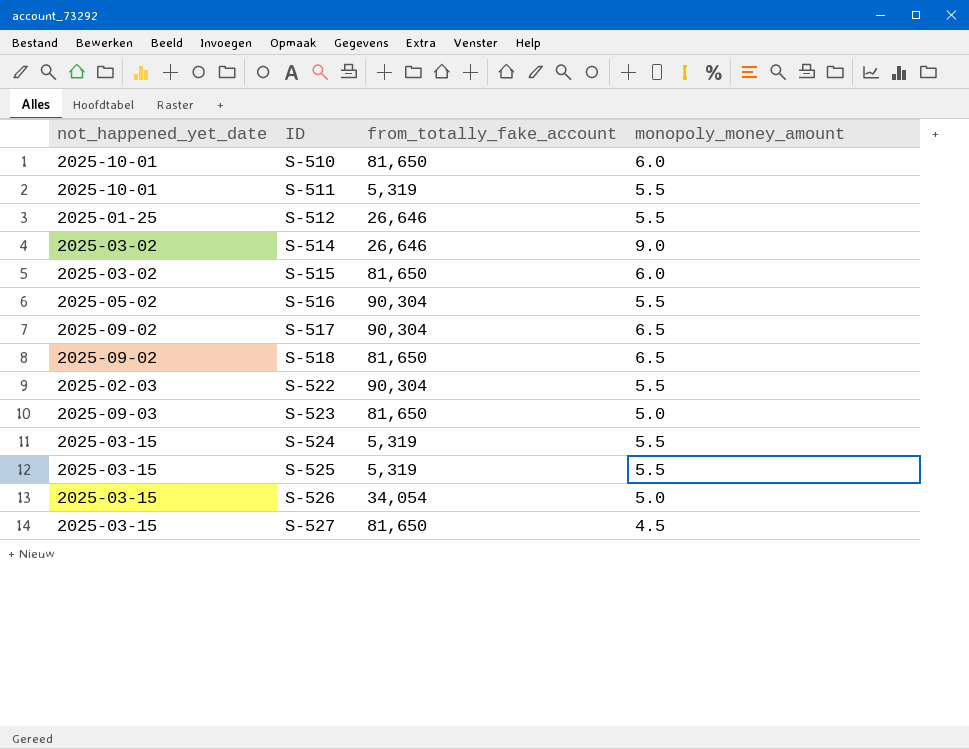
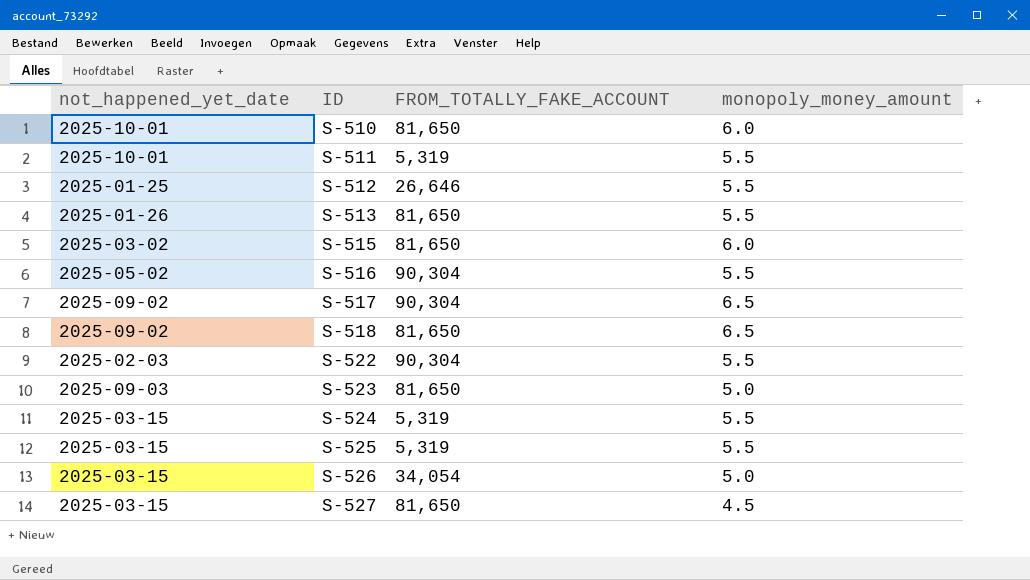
column name: from_totally_fake_account -> FROM_TOTALLY_FAKE_ACCOUNT
row S-514: 2025-03-02 | 26,646 | 9.0 -> none
row S-513: none -> 2025-01-26 | 81,650 | 5.5

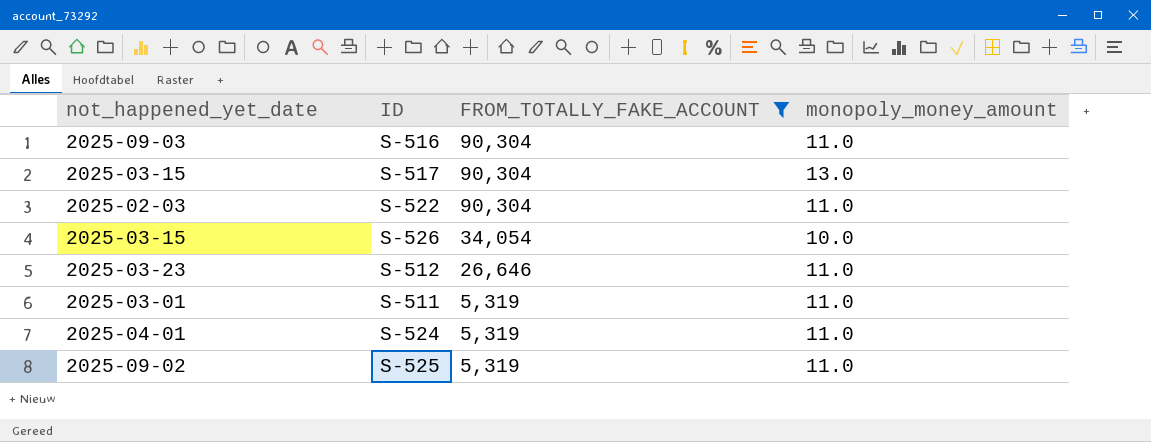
filter: none -> FROM_TOTALLY_FAKE_ACCOUNT != 81,650
row order: ID ascending -> FROM_TOTALLY_FAKE_ACCOUNT descending
S-516 | not_happened_yet_date: 2025-05-02 -> 2025-09-03
S-516 | monopoly_money_amount: 5.5 -> 11.0
S-517 | not_happened_yet_date: 2025-09-02 -> 2025-03-15
S-517 | monopoly_money_amount: 6.5 -> 13.0
S-522 | monopoly_money_amount: 5.5 -> 11.0
S-526 | monopoly_money_amount: 5.0 -> 10.0
S-512 | not_happened_yet_date: 2025-01-25 -> 2025-03-23
S-512 | monopoly_money_amount: 5.5 -> 11.0
S-511 | not_happened_yet_date: 2025-10-01 -> 2025-03-01
S-511 | monopoly_money_amount: 5.5 -> 11.0
S-524 | not_happened_yet_date: 2025-03-15 -> 2025-04-01
S-524 | monopoly_money_amount: 5.5 -> 11.0
S-525 | not_happened_yet_date: 2025-03-15 -> 2025-09-02
S-525 | monopoly_money_amount: 5.5 -> 11.0

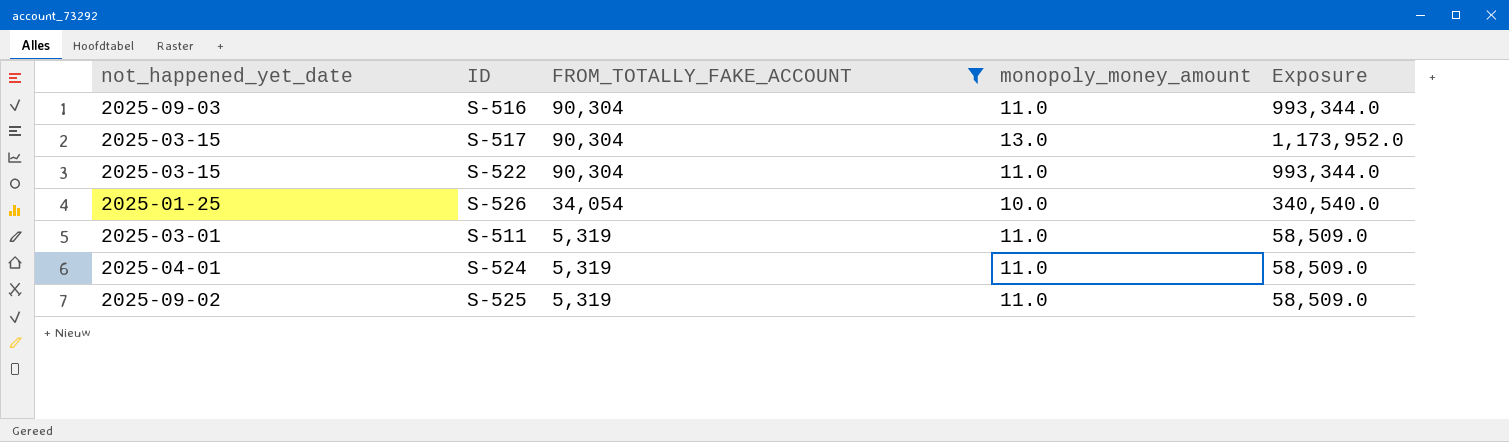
column Exposure | formula: none -> [FROM_TOTALLY_FAKE_ACCOUNT] * [monopoly_money_amount]
row S-512: 2025-03-23 | 26,646 | 11.0 -> none
S-522 | not_happened_yet_date: 2025-02-03 -> 2025-03-15
S-526 | not_happened_yet_date: 2025-03-15 -> 2025-01-25

